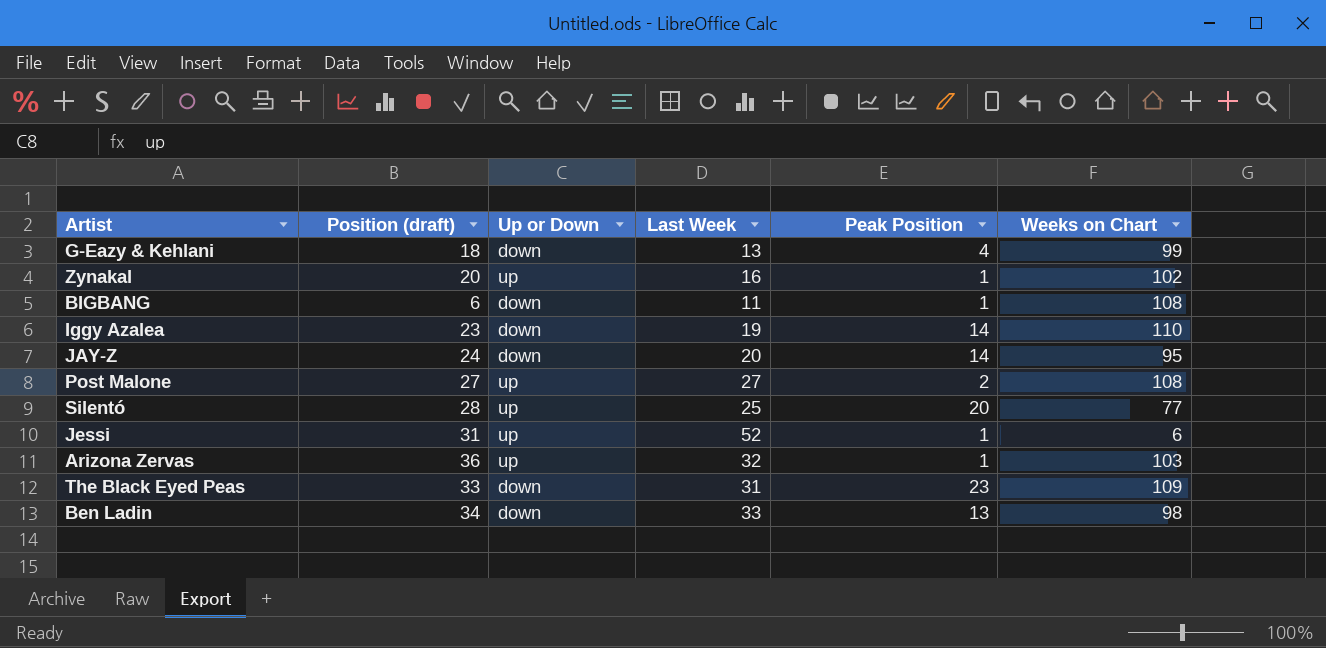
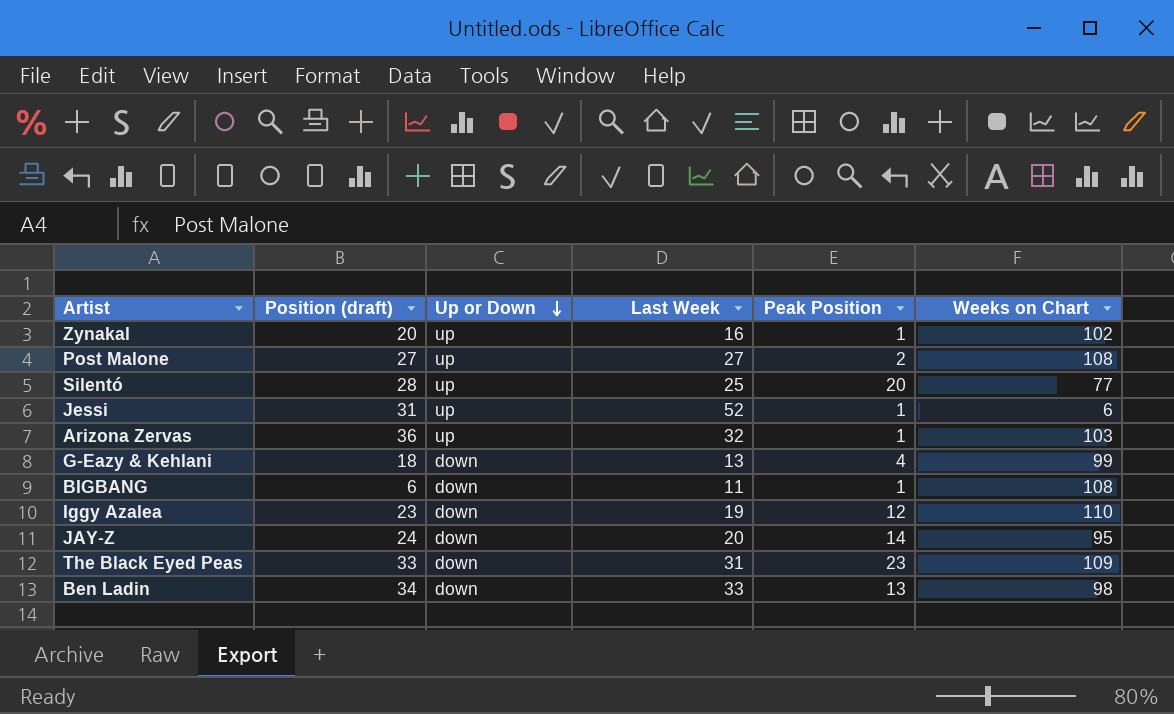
row order: none -> Up or Down descending
Iggy Azalea | Peak Position: 14 -> 12

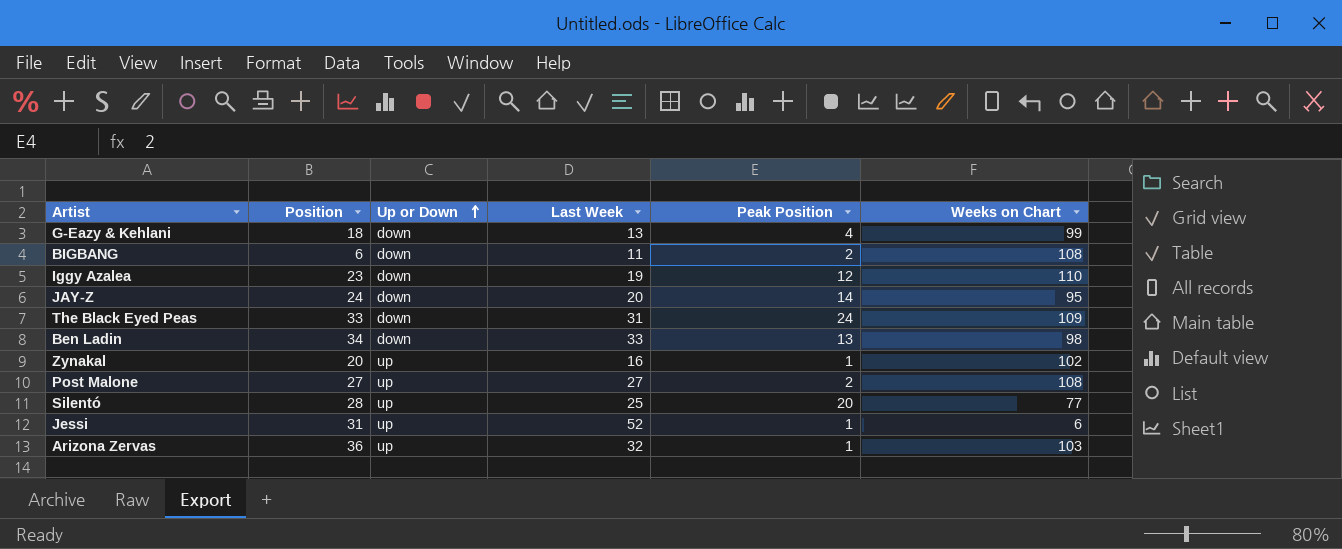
row order: Up or Down descending -> Up or Down ascending
column name: Position (draft) -> Position
BIGBANG | Peak Position: 1 -> 2
The Black Eyed Peas | Peak Position: 23 -> 24

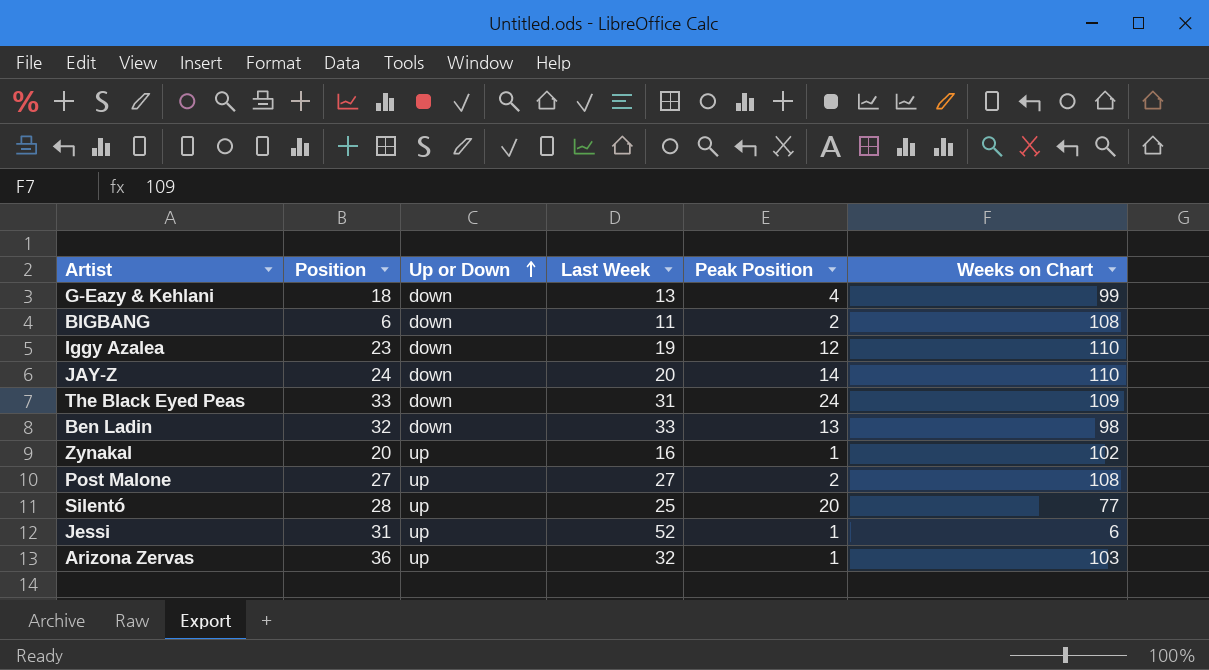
JAY-Z | Weeks on Chart: 95 -> 110
Ben Ladin | Position: 34 -> 32

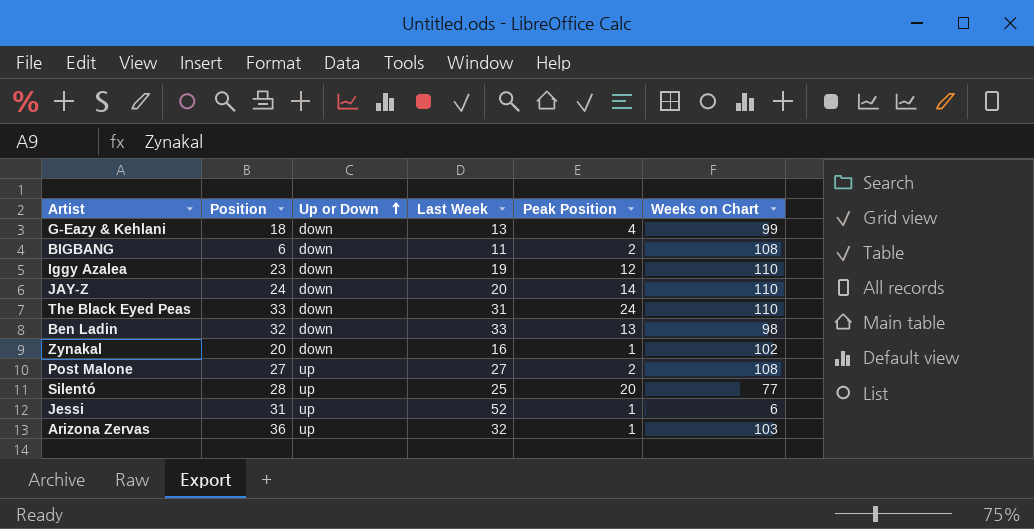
The Black Eyed Peas | Weeks on Chart: 109 -> 110
Zynakal | Up or Down: up -> down

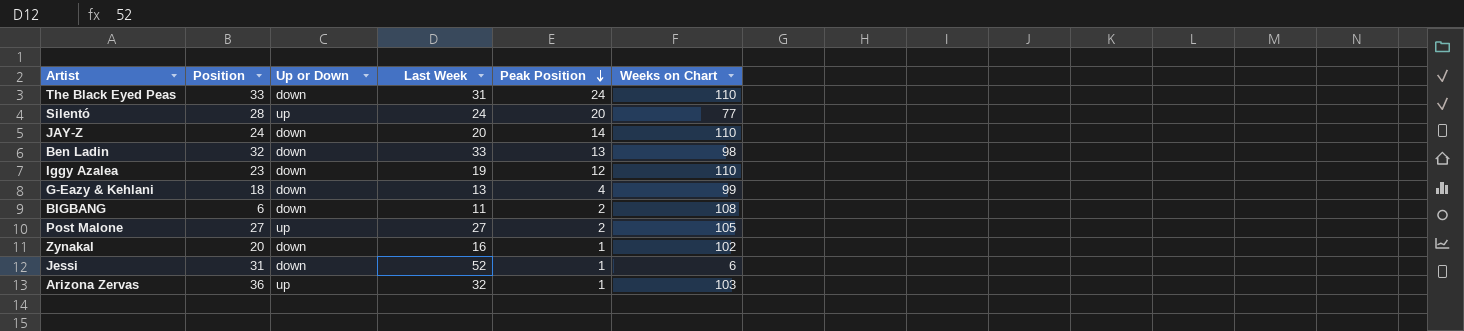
row order: Up or Down ascending -> Peak Position descending
Silentó | Last Week: 25 -> 24
Post Malone | Weeks on Chart: 108 -> 105
Jessi | Up or Down: up -> down

